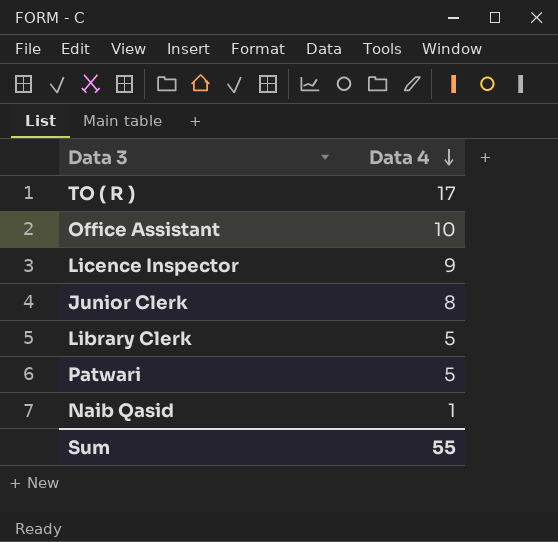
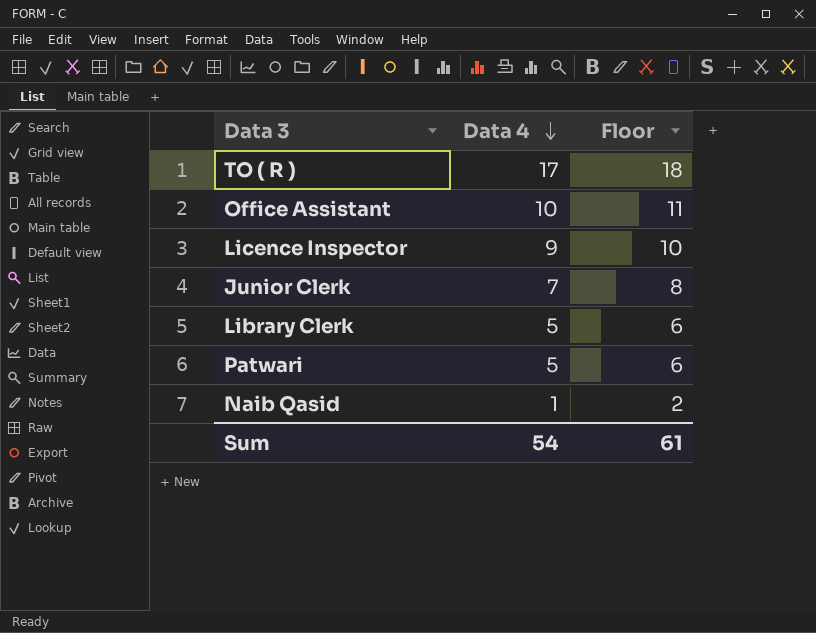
column Floor | formula: none -> [Data 4] + 1
Junior Clerk | Data 4: 8 -> 7
Sum | Data 4: 55 -> 54

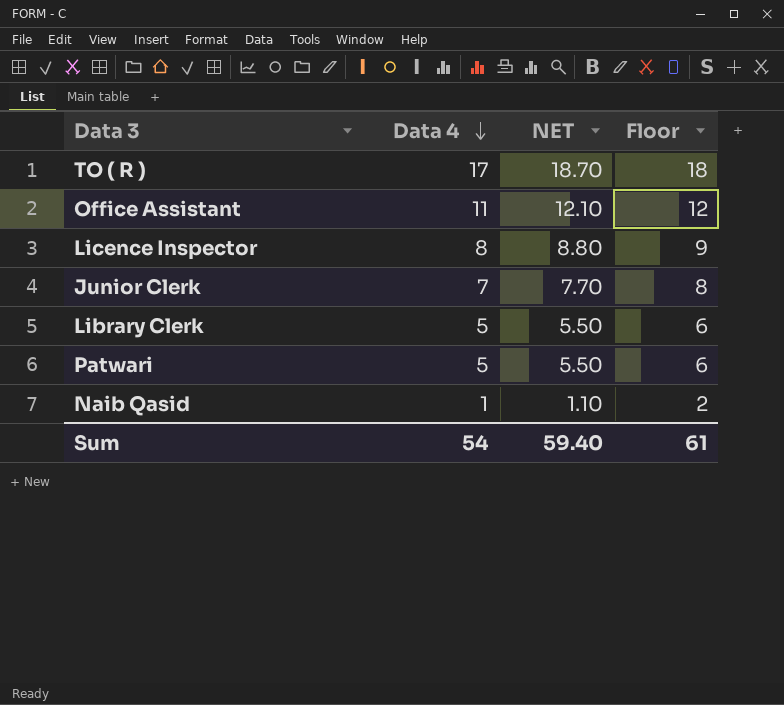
column NET | formula: none -> [Data 4] * 1.1
Office Assistant | Data 4: 10 -> 11
Office Assistant | Floor: 11 -> 12
Licence Inspector | Data 4: 9 -> 8
Licence Inspector | Floor: 10 -> 9

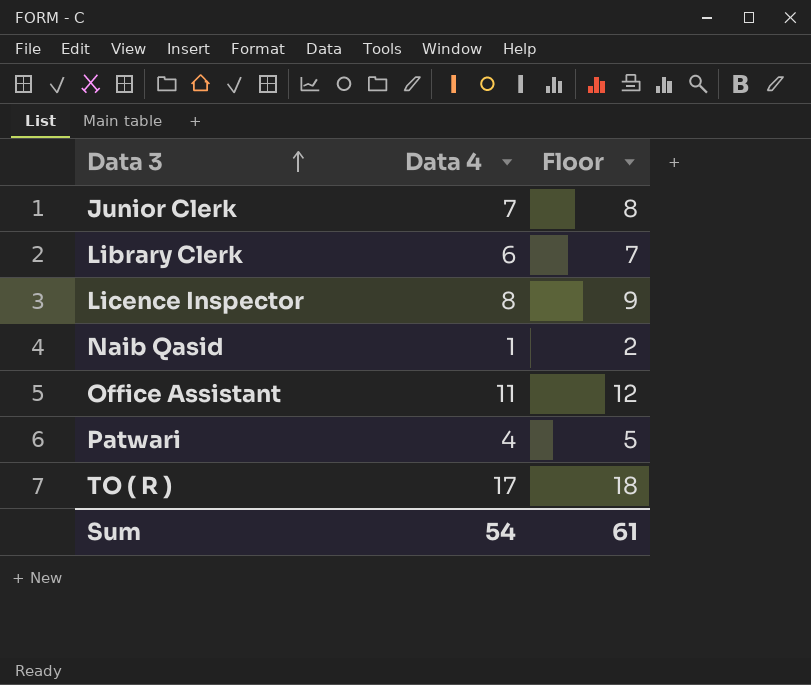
row order: Data 4 descending -> Data 3 ascending
column NET | formula: [Data 4] * 1.1 -> none
Library Clerk | Data 4: 5 -> 6
Library Clerk | Floor: 6 -> 7
Patwari | Data 4: 5 -> 4
Patwari | Floor: 6 -> 5

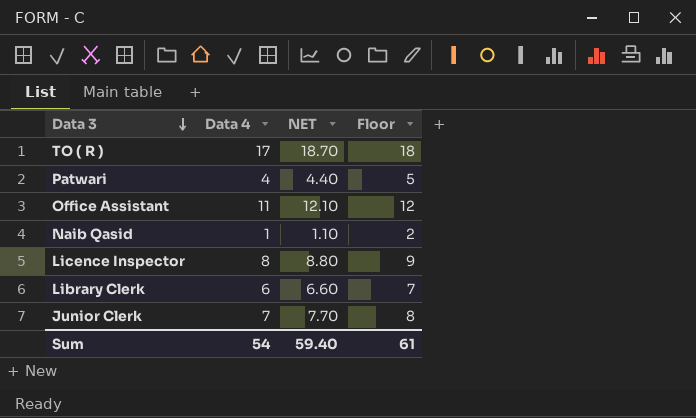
row order: Data 3 ascending -> Data 3 descending
column NET | formula: none -> [Data 4] * 1.1

